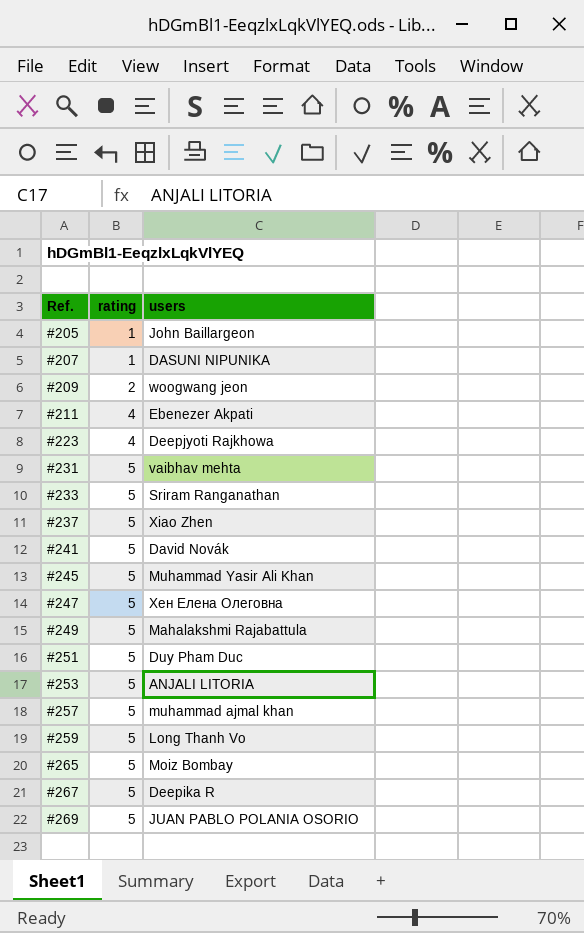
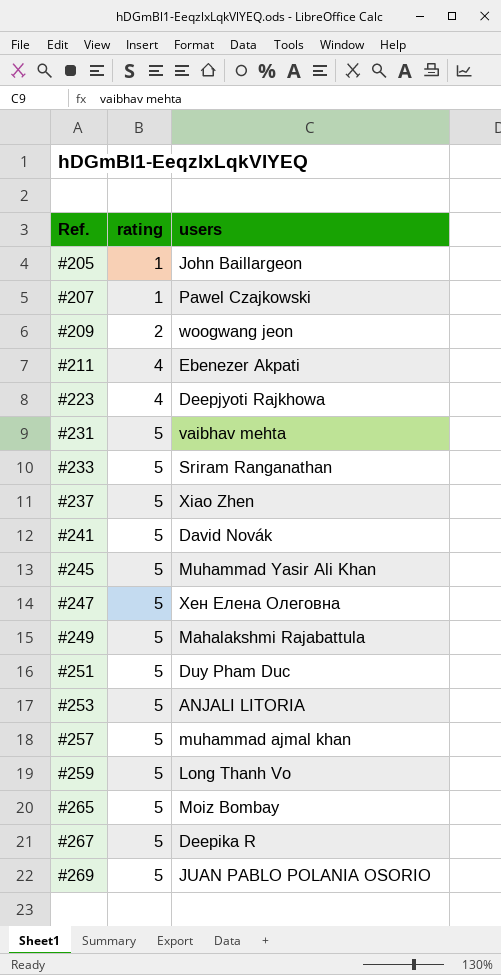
#207 | users: DASUNI NIPUNIKA -> Pawel Czajkowski

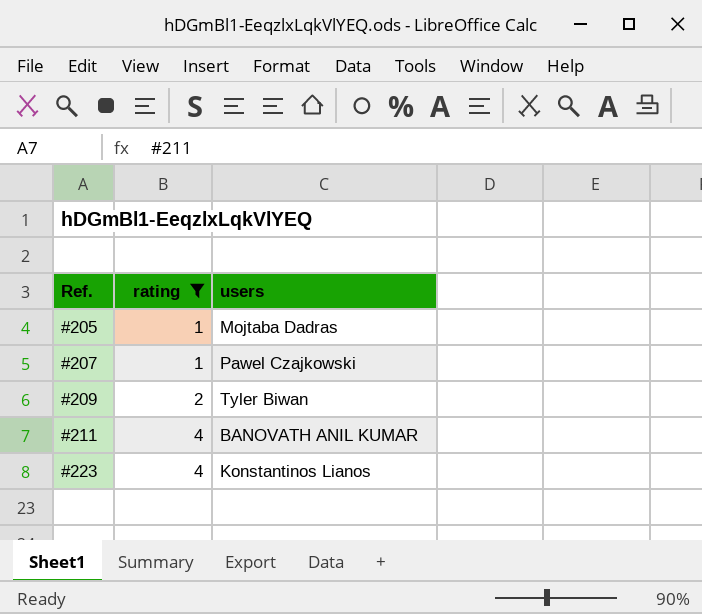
filter: none -> rating != 5
#205 | users: John Baillargeon -> Mojtaba Dadras
#209 | users: woogwang jeon -> Tyler Biwan
#211 | users: Ebenezer Akpati -> BANOVATH ANIL KUMAR
#223 | users: Deepjyoti Rajkhowa -> Konstantinos Lianos

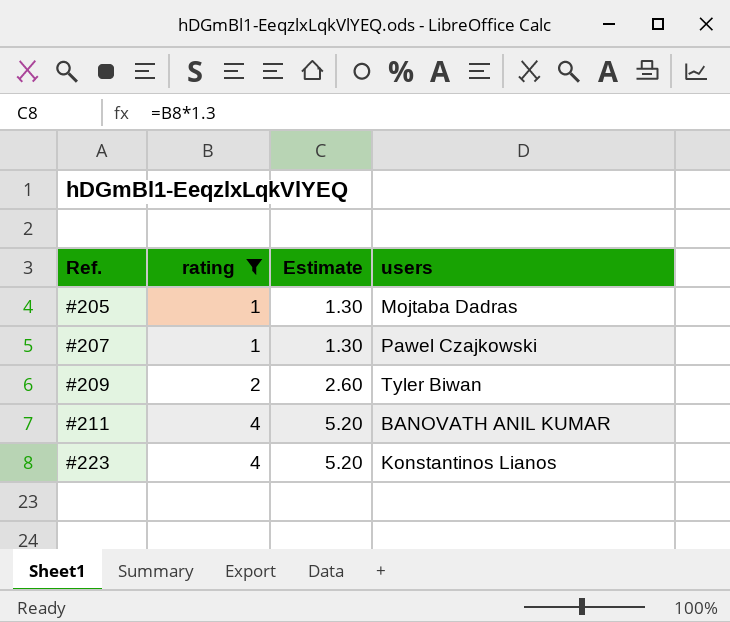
column Estimate | formula: none -> [rating] * 1.3

